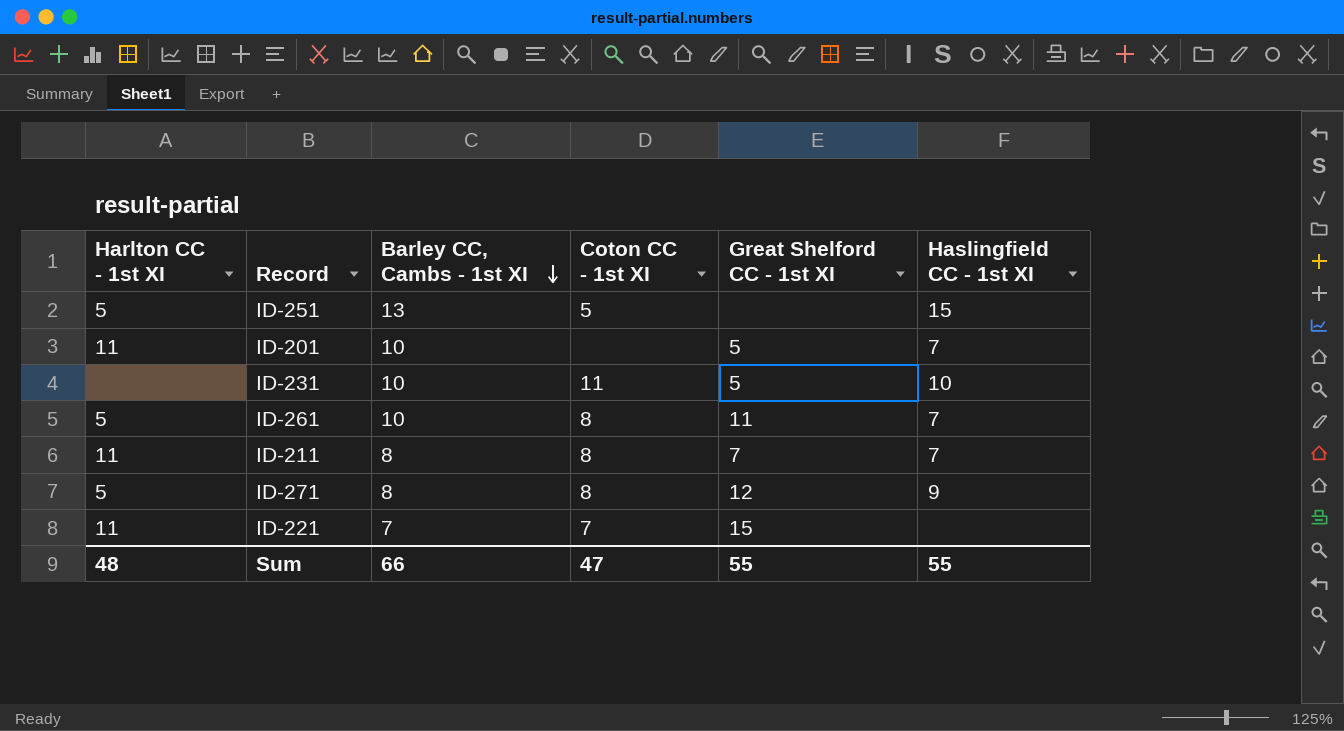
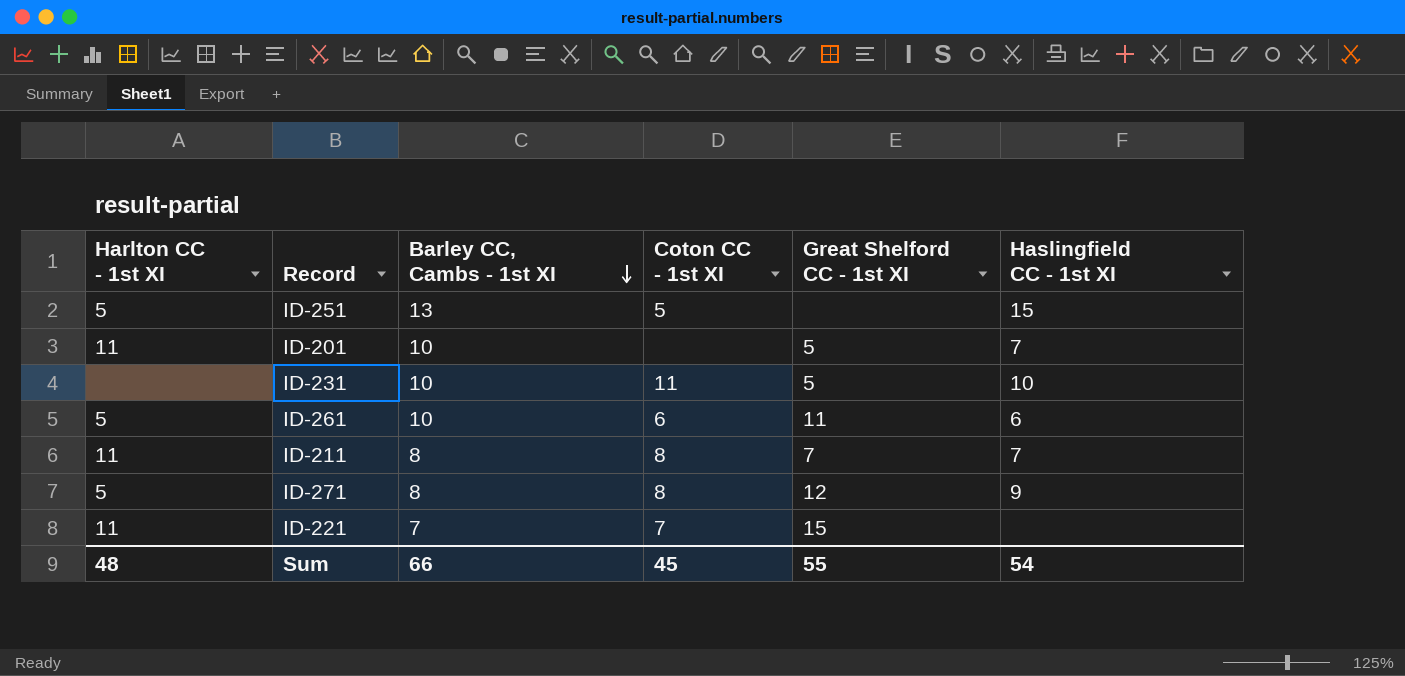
ID-261 | Coton CC - 1st XI: 8 -> 6
ID-261 | Haslingfield CC - 1st XI: 7 -> 6
Sum | Coton CC - 1st XI: 47 -> 45
Sum | Haslingfield CC - 1st XI: 55 -> 54

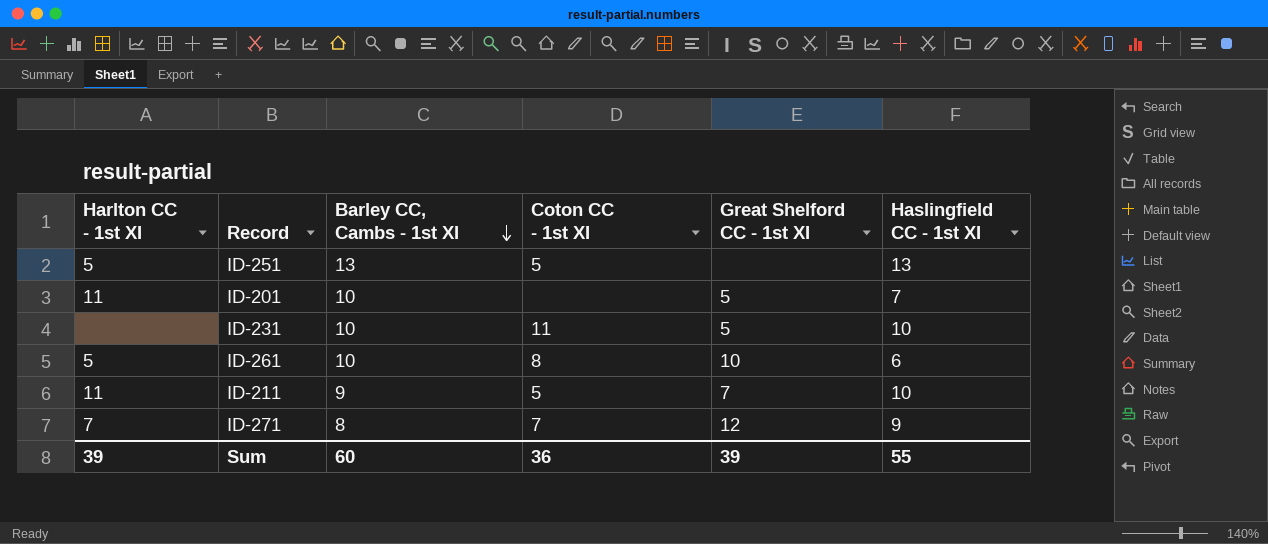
row ID-221: 11 | 7 | 7 | 15 | none -> none
ID-251 | Haslingfield CC - 1st XI: 15 -> 13
ID-261 | Coton CC - 1st XI: 6 -> 8
ID-261 | Great Shelford CC - 1st XI: 11 -> 10
ID-211 | Barley CC, Cambs - 1st XI: 8 -> 9
ID-211 | Coton CC - 1st XI: 8 -> 5
ID-211 | Haslingfield CC - 1st XI: 7 -> 10
ID-271 | Harlton CC - 1st XI: 5 -> 7
ID-271 | Coton CC - 1st XI: 8 -> 7
Sum | Harlton CC - 1st XI: 48 -> 39
Sum | Barley CC, Cambs - 1st XI: 66 -> 60
Sum | Coton CC - 1st XI: 45 -> 36
Sum | Great Shelford CC - 1st XI: 55 -> 39
Sum | Haslingfield CC - 1st XI: 54 -> 55

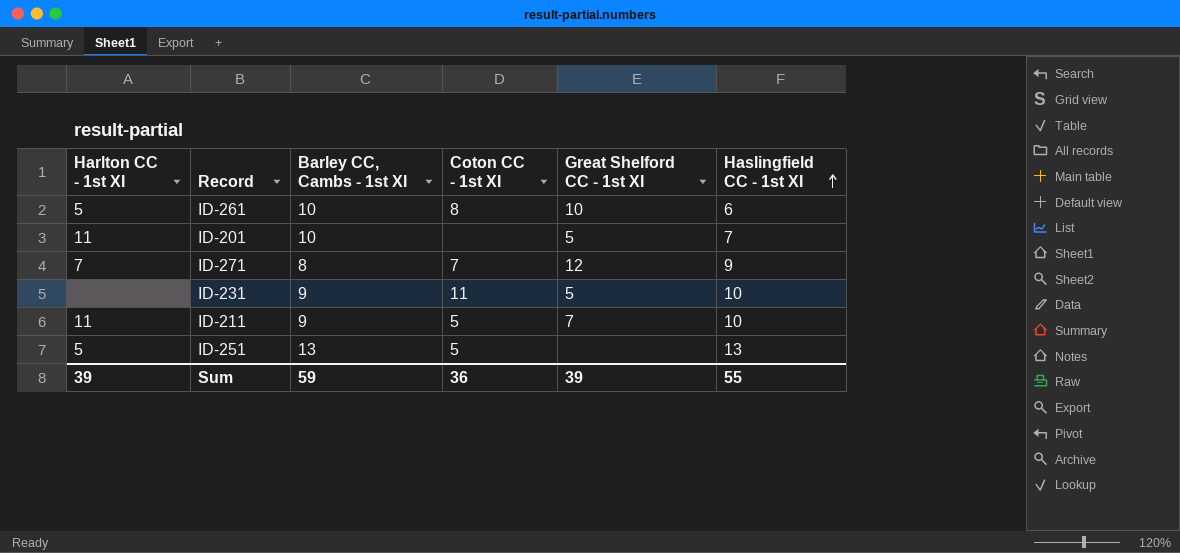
row order: Barley CC, Cambs - 1st XI descending -> Haslingfield CC - 1st XI ascending
ID-231 | Barley CC, Cambs - 1st XI: 10 -> 9
Sum | Barley CC, Cambs - 1st XI: 60 -> 59

